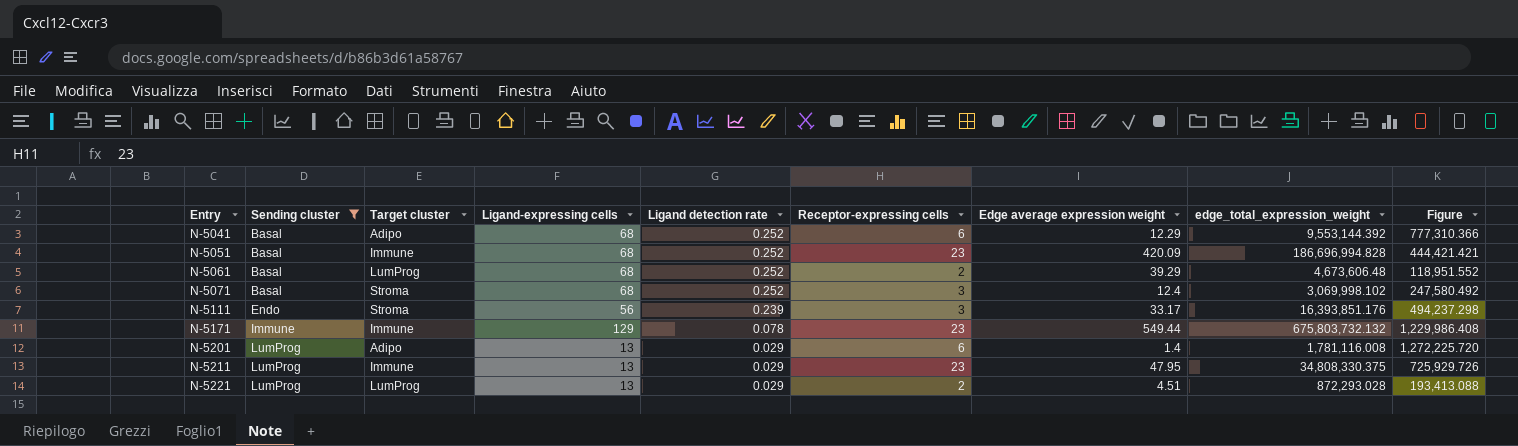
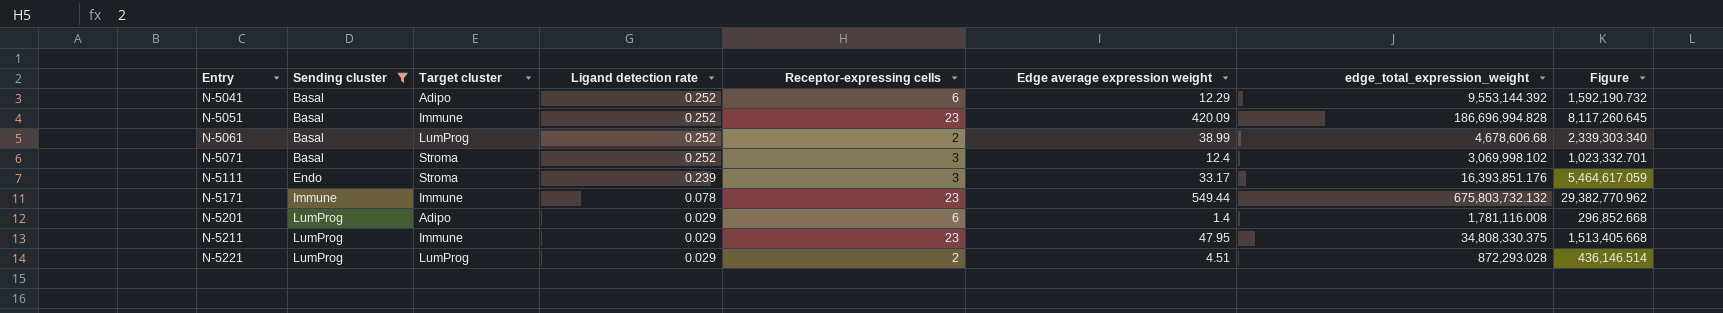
column Ligand-expressing cells | position: 4 -> none
column Figure | formula: [edge_total_expression_weight] / [Edge average expression weight] -> [edge_total_expression_weight] / [Receptor-expressing cells]
N-5061 | Edge average expression weight: 39.29 -> 38.99
N-5061 | edge_total_expression_weight: 4,673,606.48 -> 4,678,606.68

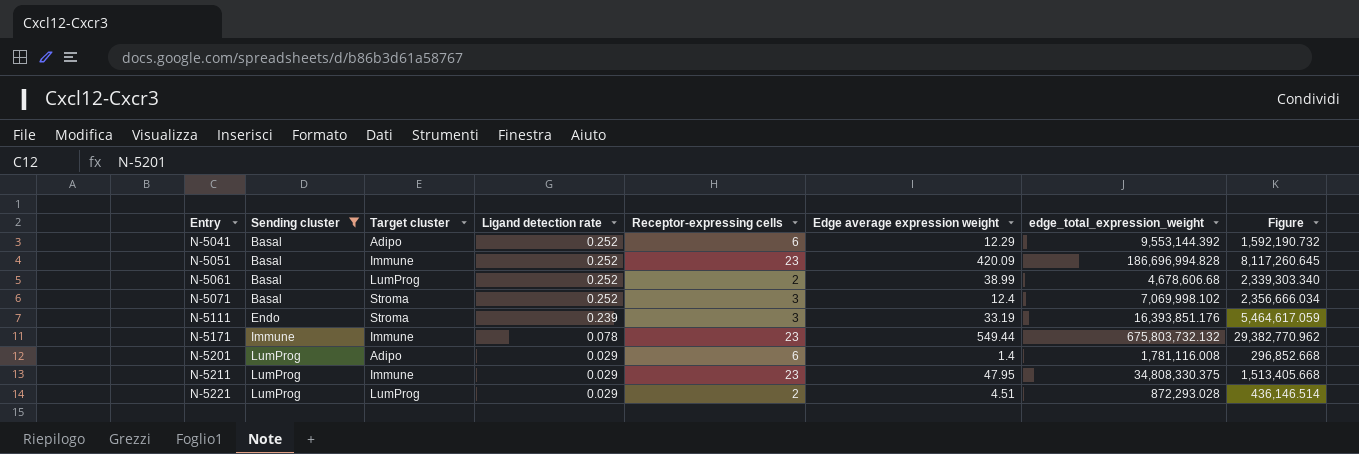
N-5071 | edge_total_expression_weight: 3,069,998.102 -> 7,069,998.102
N-5071 | Figure: 1,023,332.701 -> 2,356,666.034
N-5111 | Edge average expression weight: 33.17 -> 33.19

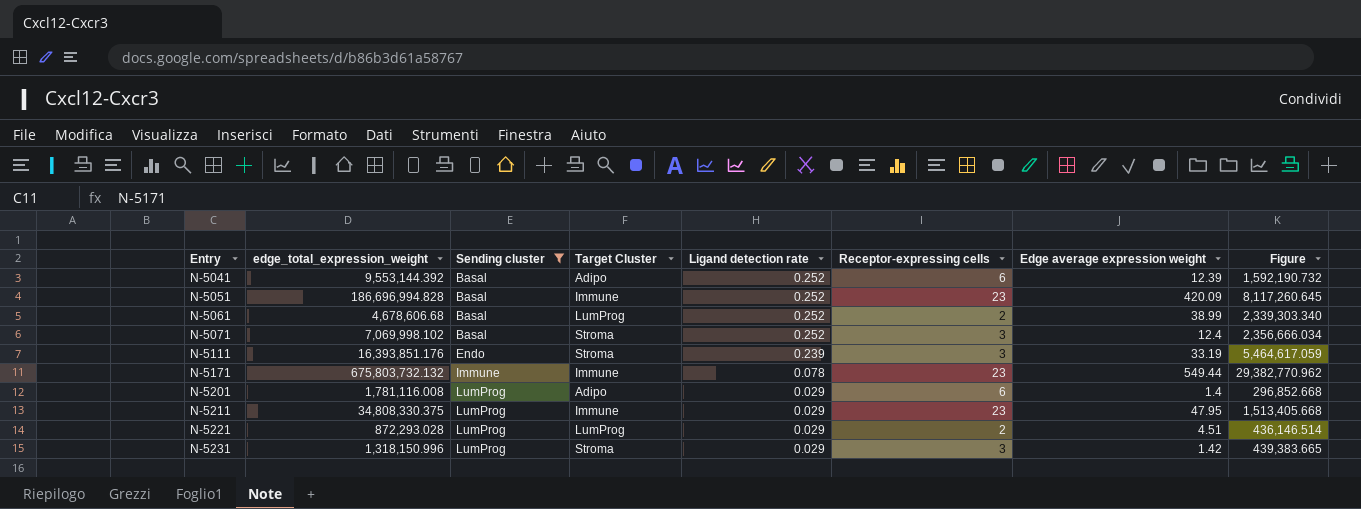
column edge_total_expression_weight | position: 7 -> 2
column name: Target cluster -> Target Cluster
N-5041 | Edge average expression weight: 12.29 -> 12.39
row N-5231: none -> 1,318,150.996 | LumProg | Stroma | 0.029 | 3 | 1.42 | 439,383.665

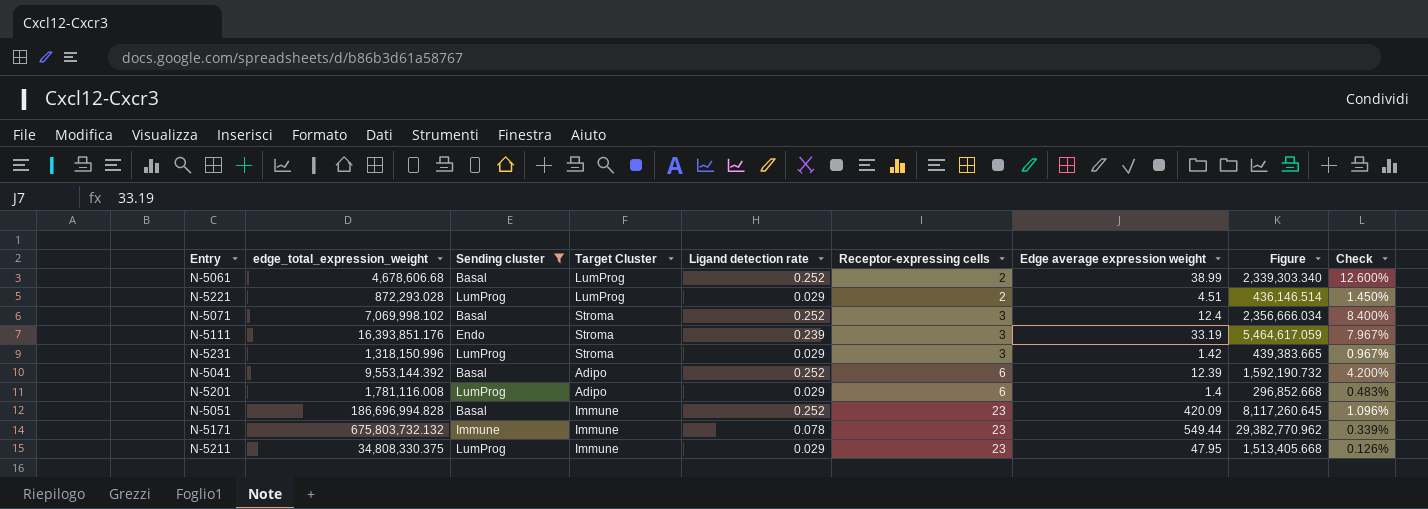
row order: Entry ascending -> Receptor-expressing cells ascending
column Check | formula: none -> [Ligand detection rate] / [Receptor-expressing cells]

